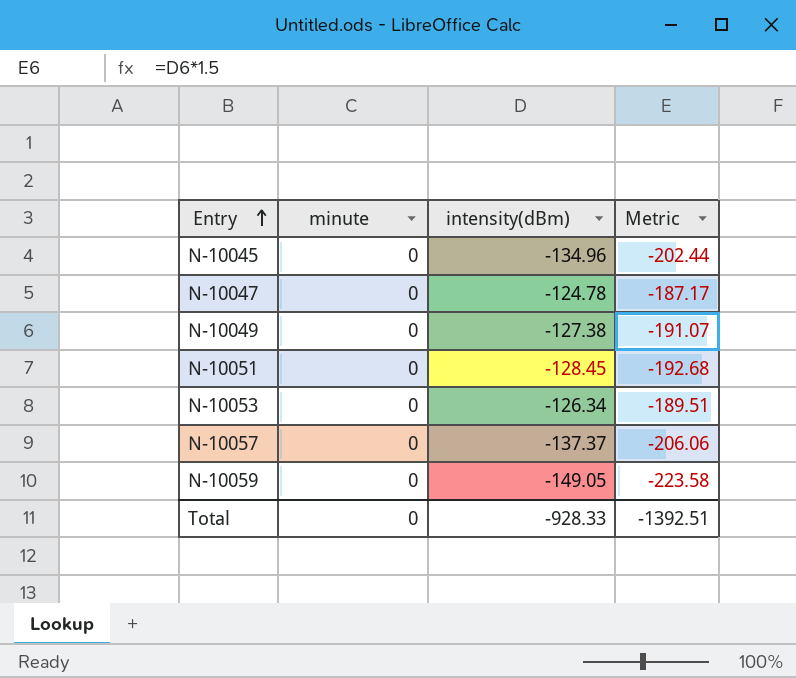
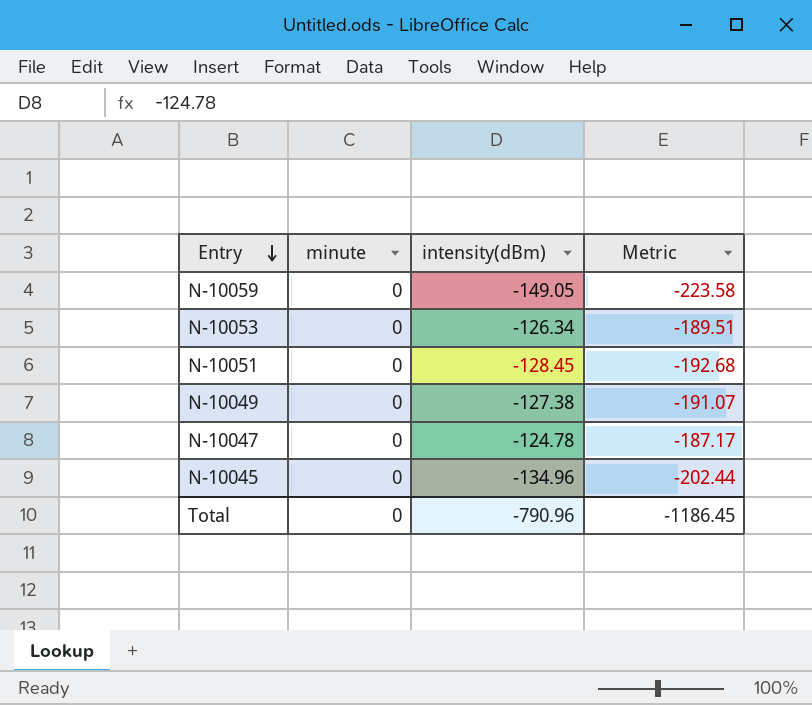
row order: Entry ascending -> Entry descending
row N-10057: 0 | -137.37 | -206.06 -> none
Total | intensity(dBm): -928.33 -> -790.96
Total | Metric: -1392.51 -> -1186.45

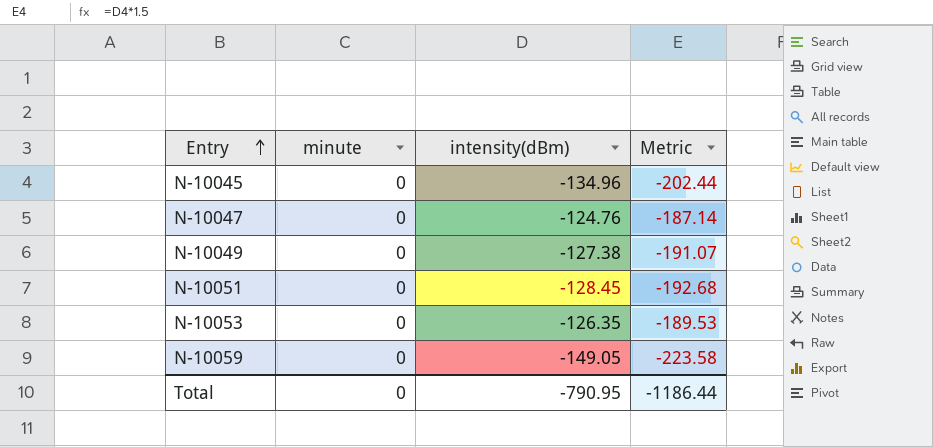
row order: Entry descending -> Entry ascending
N-10047 | intensity(dBm): -124.78 -> -124.76
N-10047 | Metric: -187.17 -> -187.14
N-10053 | intensity(dBm): -126.34 -> -126.35
N-10053 | Metric: -189.51 -> -189.53
Total | intensity(dBm): -790.96 -> -790.95
Total | Metric: -1186.45 -> -1186.44

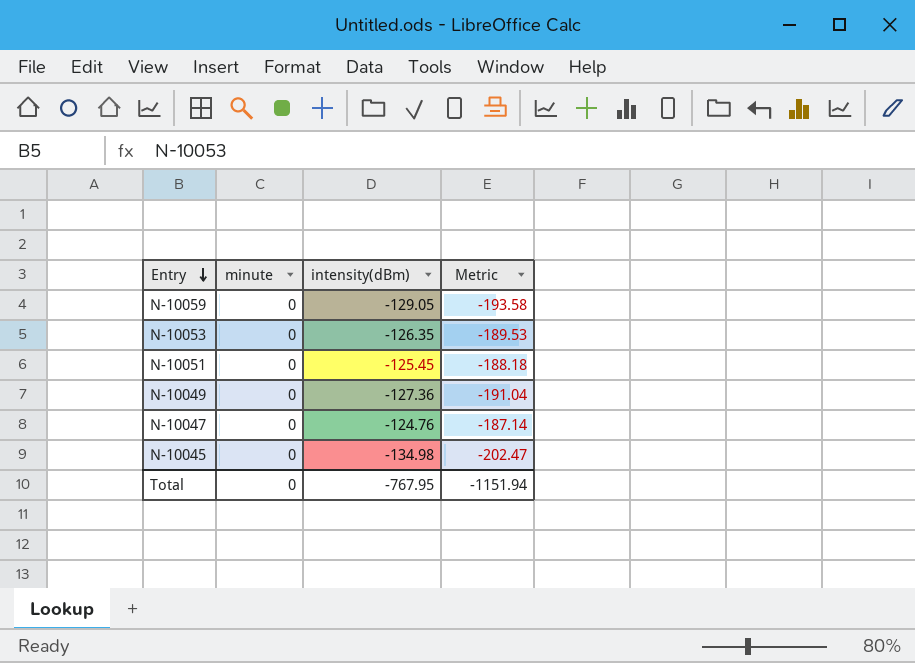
row order: Entry ascending -> Entry descending
N-10059 | intensity(dBm): -149.05 -> -129.05
N-10059 | Metric: -223.58 -> -193.58
N-10051 | intensity(dBm): -128.45 -> -125.45
N-10051 | Metric: -192.68 -> -188.18
N-10049 | intensity(dBm): -127.38 -> -127.36
N-10049 | Metric: -191.07 -> -191.04
N-10045 | intensity(dBm): -134.96 -> -134.98
N-10045 | Metric: -202.44 -> -202.47
Total | intensity(dBm): -790.95 -> -767.95
Total | Metric: -1186.44 -> -1151.94

